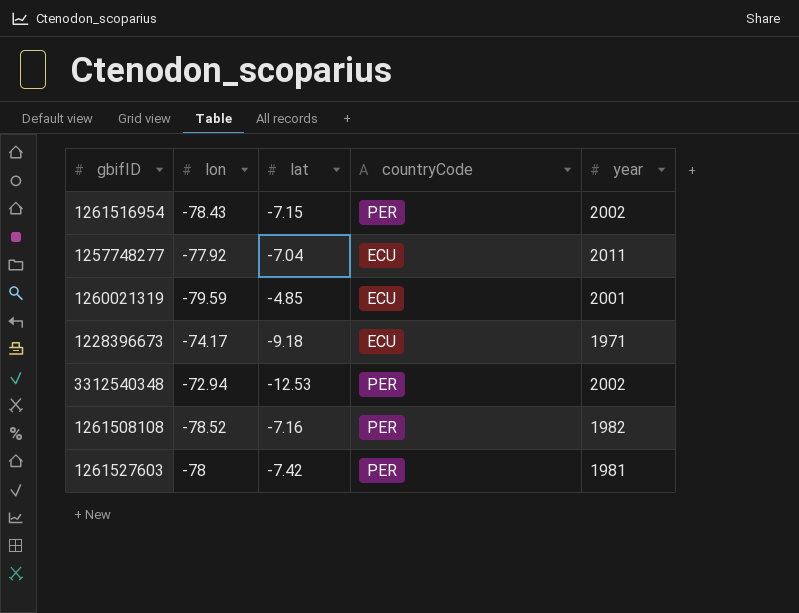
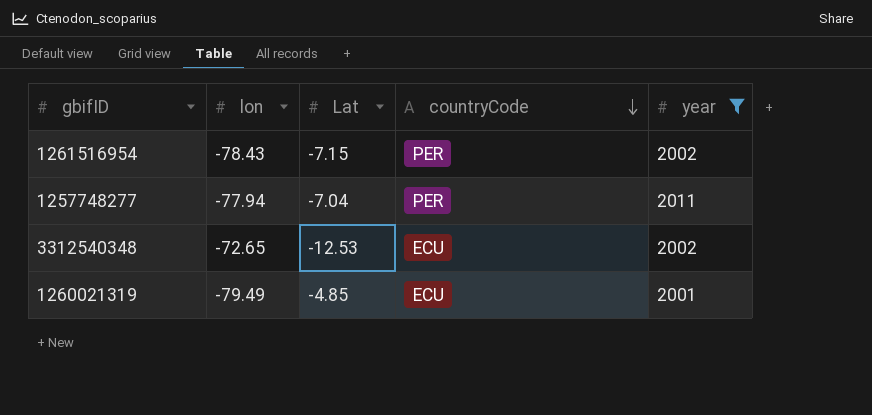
filter: none -> year >= 2001
row order: none -> countryCode descending
column name: lat -> Lat
1257748277 | lon: -77.92 -> -77.94
1257748277 | countryCode: ECU -> PER
3312540348 | lon: -72.94 -> -72.65
3312540348 | countryCode: PER -> ECU
1260021319 | lon: -79.59 -> -79.49

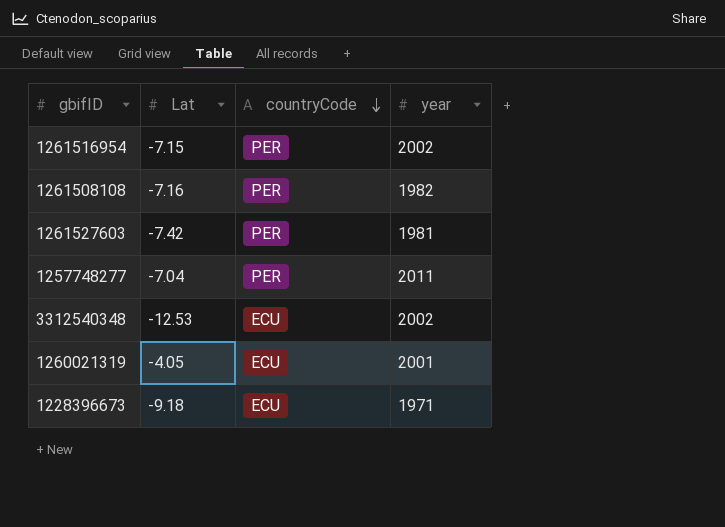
filter: year >= 2001 -> none
column lon | position: 2 -> none
1260021319 | Lat: -4.85 -> -4.05

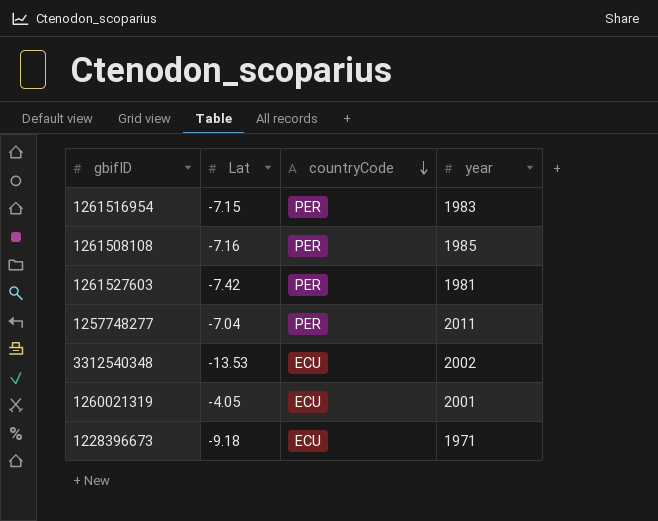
1261516954 | year: 2002 -> 1983
1261508108 | year: 1982 -> 1985
3312540348 | Lat: -12.53 -> -13.53

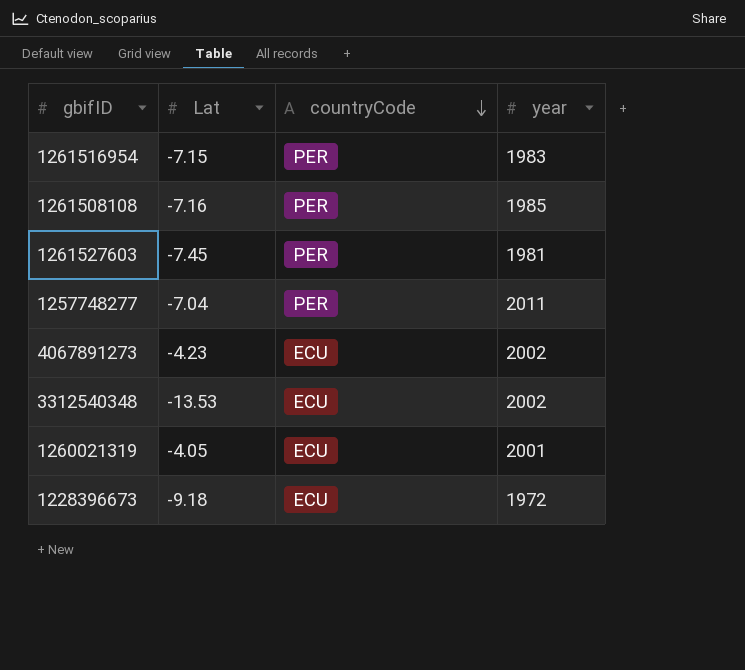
1261527603 | Lat: -7.42 -> -7.45
row 4067891273: none -> -4.23 | ECU | 2002
1228396673 | year: 1971 -> 1972

